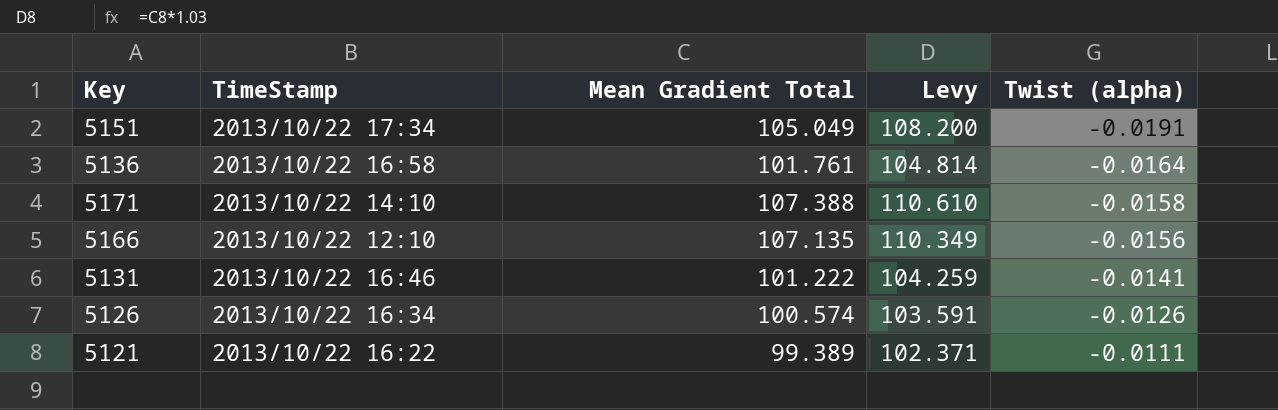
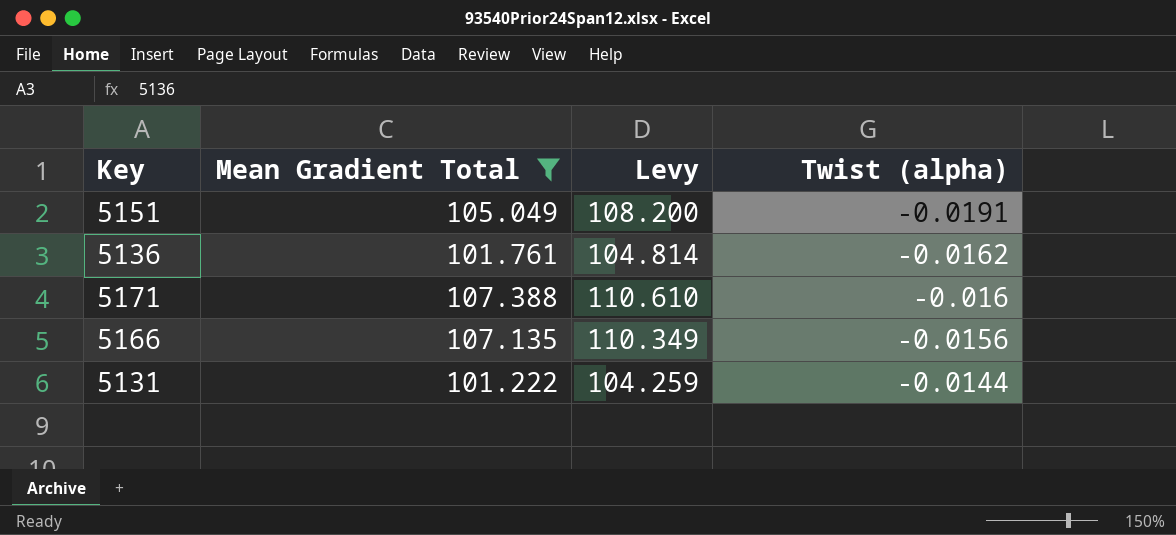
filter: none -> Mean Gradient Total >= 101.222
column TimeStamp | position: 2 -> none
5136 | Twist (alpha): -0.0164 -> -0.0162
5171 | Twist (alpha): -0.0158 -> -0.016
5131 | Twist (alpha): -0.0141 -> -0.0144

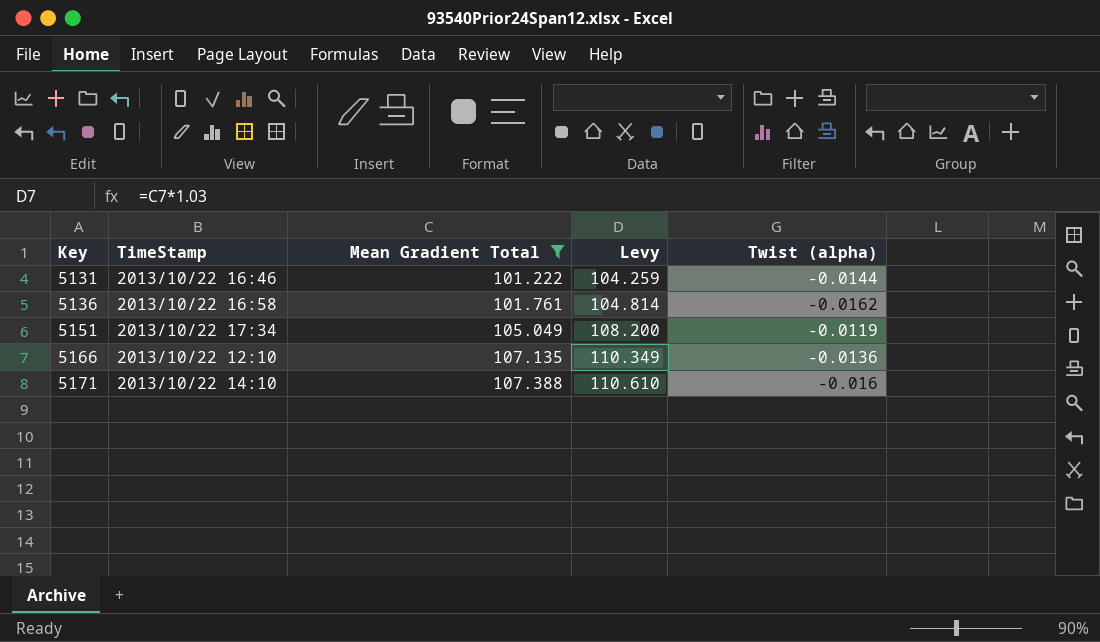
row order: Twist (alpha) ascending -> Key ascending
column TimeStamp | position: none -> 2
5151 | Twist (alpha): -0.0191 -> -0.0119
5166 | Twist (alpha): -0.0156 -> -0.0136

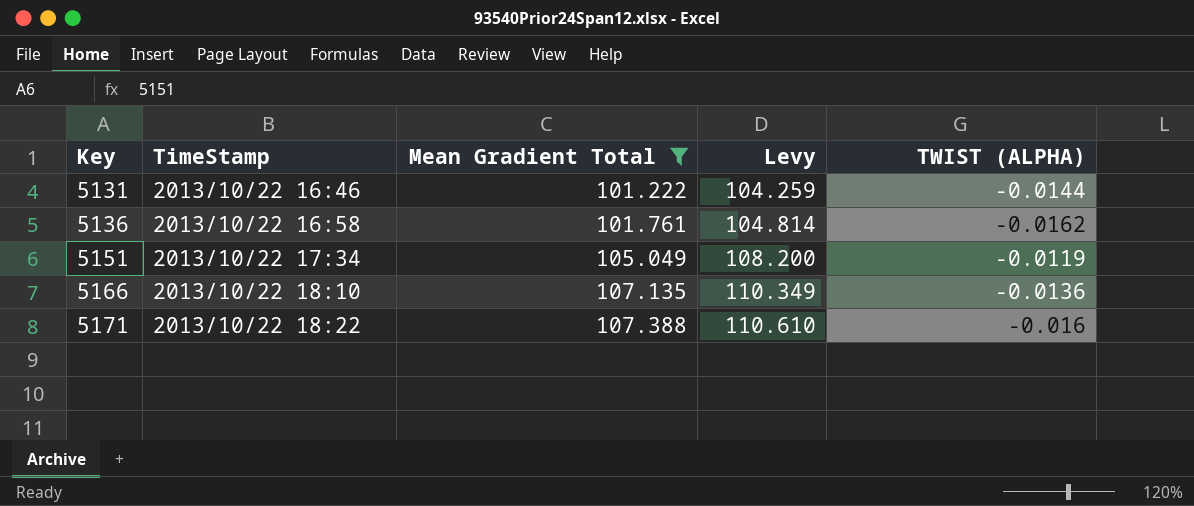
column name: Twist (alpha) -> TWIST (ALPHA)
5166 | TimeStamp: 2013/10/22 12:10 -> 2013/10/22 18:10
5171 | TimeStamp: 2013/10/22 14:10 -> 2013/10/22 18:22

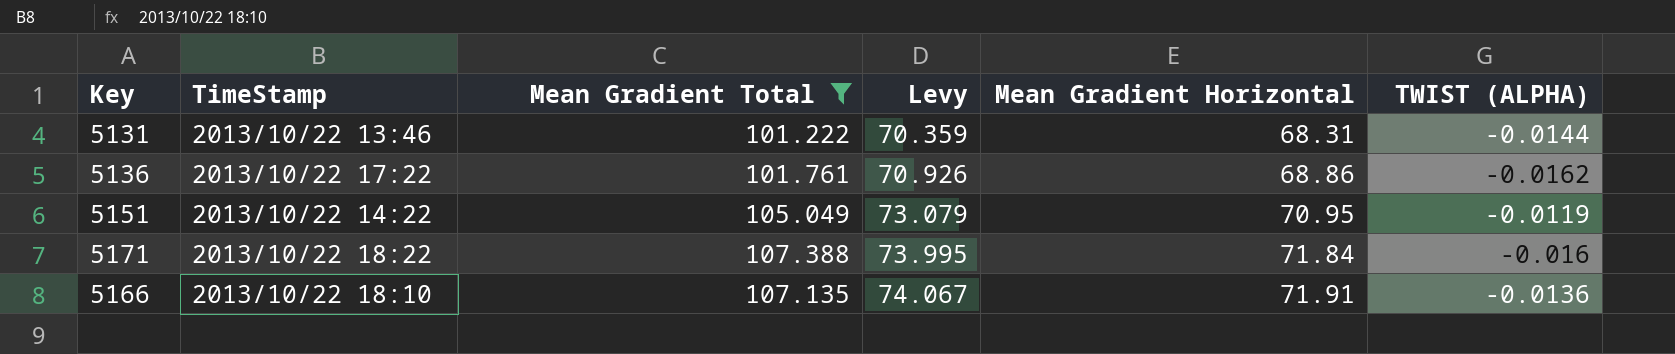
row order: Key ascending -> Levy ascending
column Levy | formula: [Mean Gradient Total] * 1.03 -> [Mean Gradient Horizontal] * 1.03
column Mean Gradient Horizontal | position: none -> 5
5131 | TimeStamp: 2013/10/22 16:46 -> 2013/10/22 13:46
5136 | TimeStamp: 2013/10/22 16:58 -> 2013/10/22 17:22
5151 | TimeStamp: 2013/10/22 17:34 -> 2013/10/22 14:22

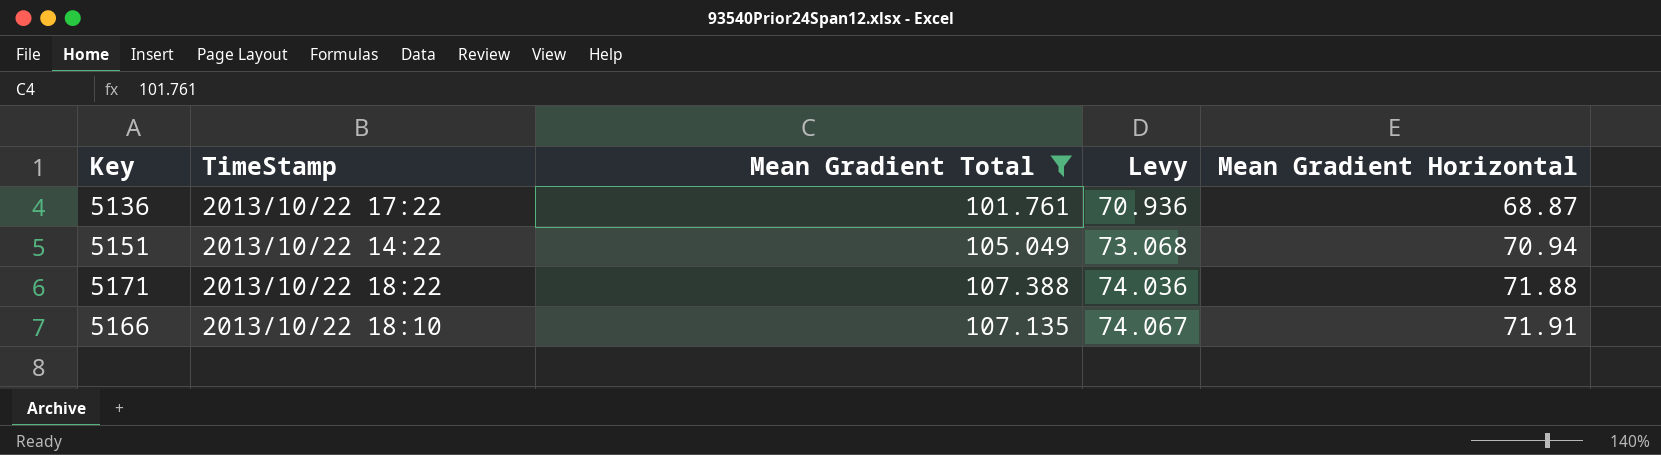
column TWIST (ALPHA) | position: 6 -> none
row 5131: 2013/10/22 13:46 | 101.222 | 70.359 | 68.31 | -0.0144 -> none
5136 | Levy: 70.926 -> 70.936
5136 | Mean Gradient Horizontal: 68.86 -> 68.87
5151 | Levy: 73.079 -> 73.068
5151 | Mean Gradient Horizontal: 70.95 -> 70.94
5171 | Levy: 73.995 -> 74.036
5171 | Mean Gradient Horizontal: 71.84 -> 71.88

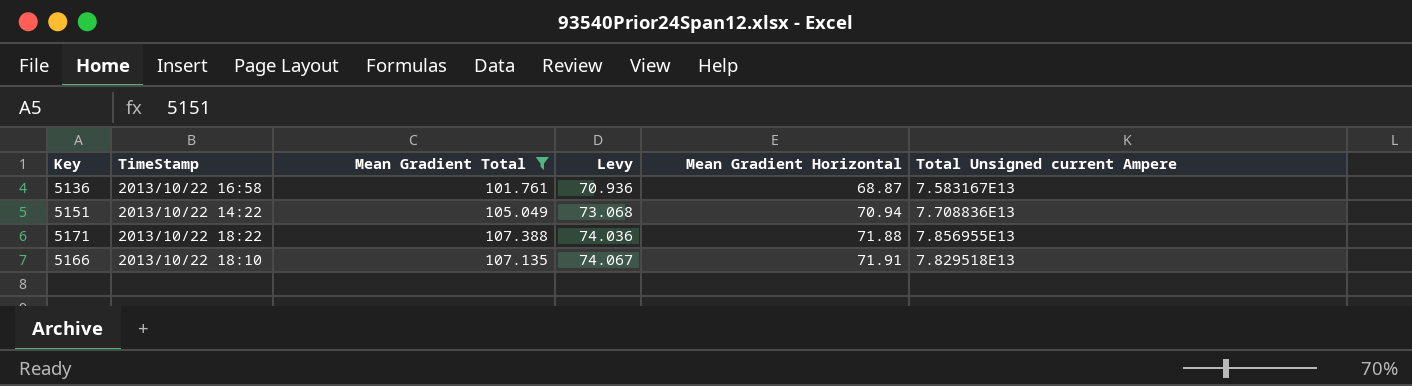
column Total Unsigned current Ampere | position: none -> 6
5136 | TimeStamp: 2013/10/22 17:22 -> 2013/10/22 16:58

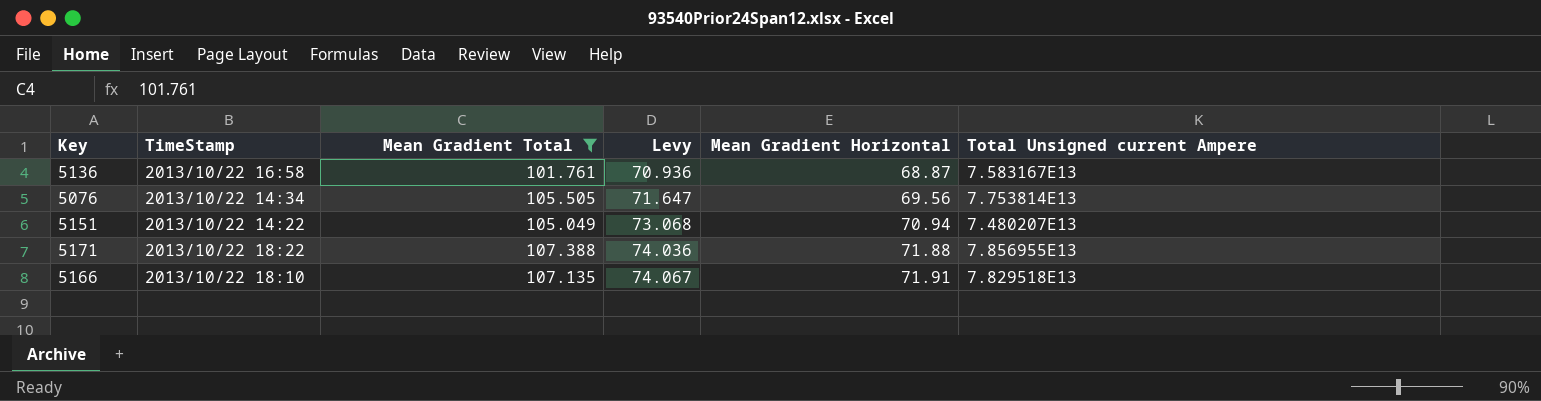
row 5076: none -> 2013/10/22 14:34 | 105.505 | 71.647 | 69.56 | 7.753814E13
5151 | Total Unsigned current Ampere: 7.708836E13 -> 7.480207E13

